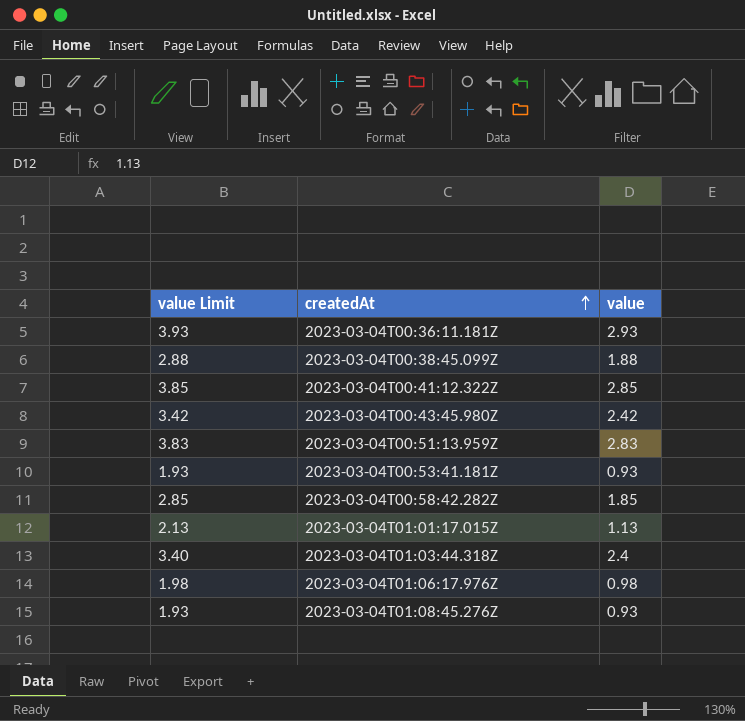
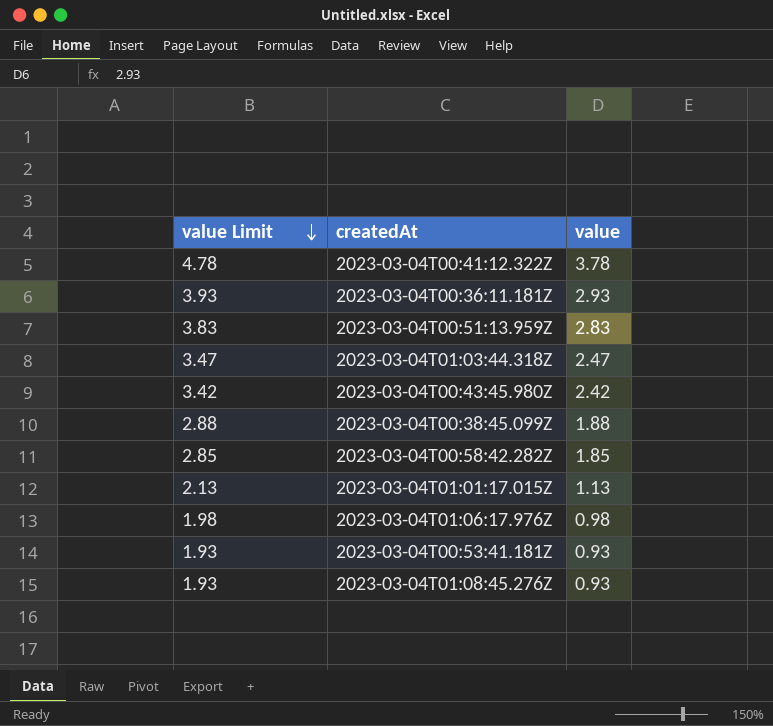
row order: createdAt ascending -> value Limit descending
2023-03-04T00:41:12.322Z | value Limit: 3.85 -> 4.78
2023-03-04T00:41:12.322Z | value: 2.85 -> 3.78
2023-03-04T01:03:44.318Z | value Limit: 3.40 -> 3.47
2023-03-04T01:03:44.318Z | value: 2.4 -> 2.47

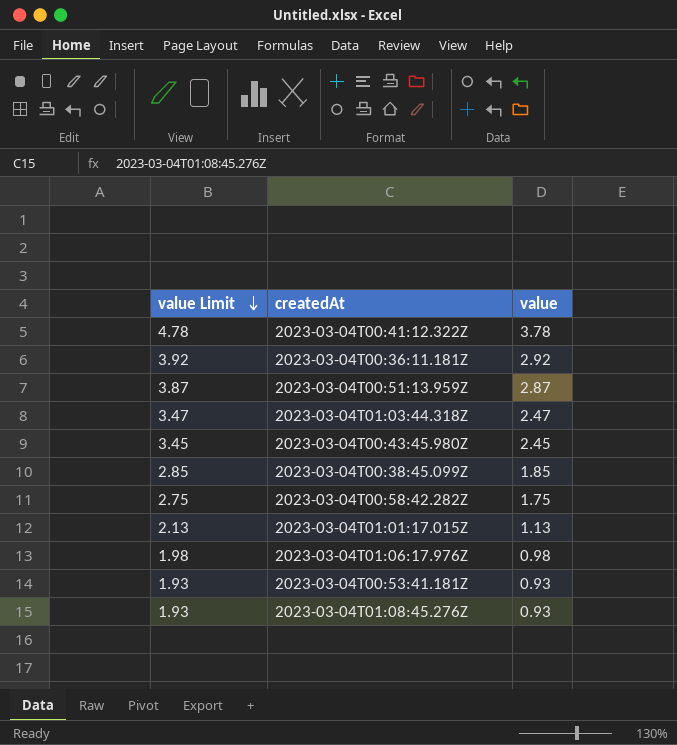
2023-03-04T00:36:11.181Z | value Limit: 3.93 -> 3.92
2023-03-04T00:36:11.181Z | value: 2.93 -> 2.92
2023-03-04T00:51:13.959Z | value Limit: 3.83 -> 3.87
2023-03-04T00:51:13.959Z | value: 2.83 -> 2.87
2023-03-04T00:43:45.980Z | value Limit: 3.42 -> 3.45
2023-03-04T00:43:45.980Z | value: 2.42 -> 2.45
2023-03-04T00:38:45.099Z | value Limit: 2.88 -> 2.85
2023-03-04T00:38:45.099Z | value: 1.88 -> 1.85
2023-03-04T00:58:42.282Z | value Limit: 2.85 -> 2.75
2023-03-04T00:58:42.282Z | value: 1.85 -> 1.75

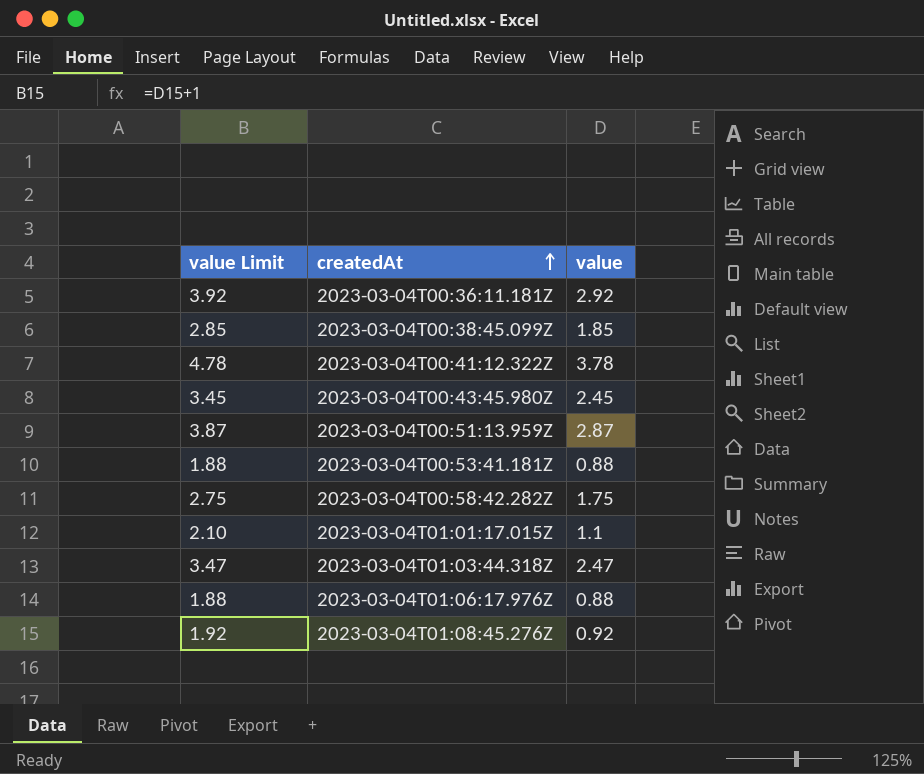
row order: value Limit descending -> createdAt ascending
2023-03-04T00:53:41.181Z | value Limit: 1.93 -> 1.88
2023-03-04T00:53:41.181Z | value: 0.93 -> 0.88
2023-03-04T01:01:17.015Z | value Limit: 2.13 -> 2.10
2023-03-04T01:01:17.015Z | value: 1.13 -> 1.1
2023-03-04T01:06:17.976Z | value Limit: 1.98 -> 1.88
2023-03-04T01:06:17.976Z | value: 0.98 -> 0.88
2023-03-04T01:08:45.276Z | value Limit: 1.93 -> 1.92
2023-03-04T01:08:45.276Z | value: 0.93 -> 0.92

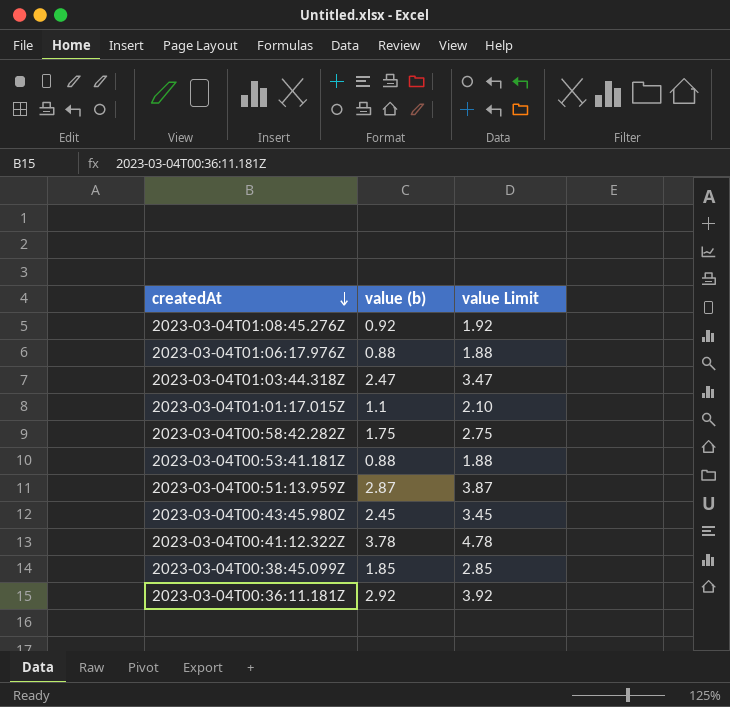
row order: createdAt ascending -> createdAt descending
column name: value -> value (b)
column value Limit | position: 1 -> 3

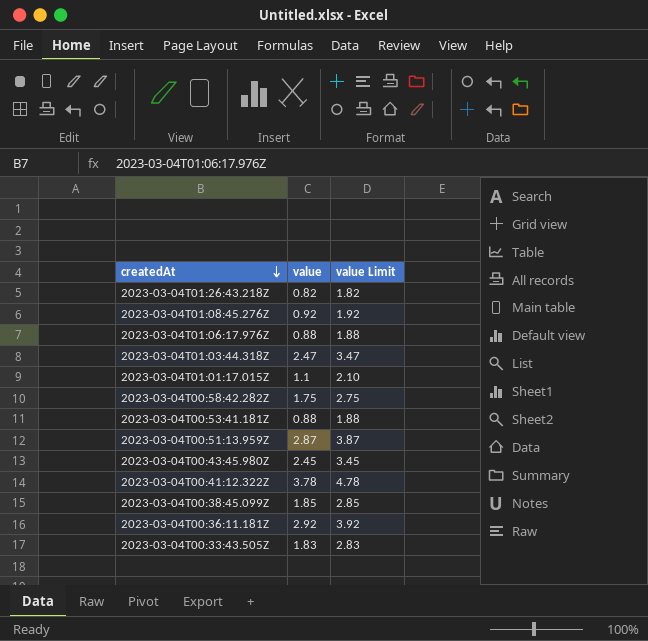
column name: value (b) -> value
row 2023-03-04T01:26:43.218Z: none -> 0.82 | 1.82
row 2023-03-04T00:33:43.505Z: none -> 1.83 | 2.83

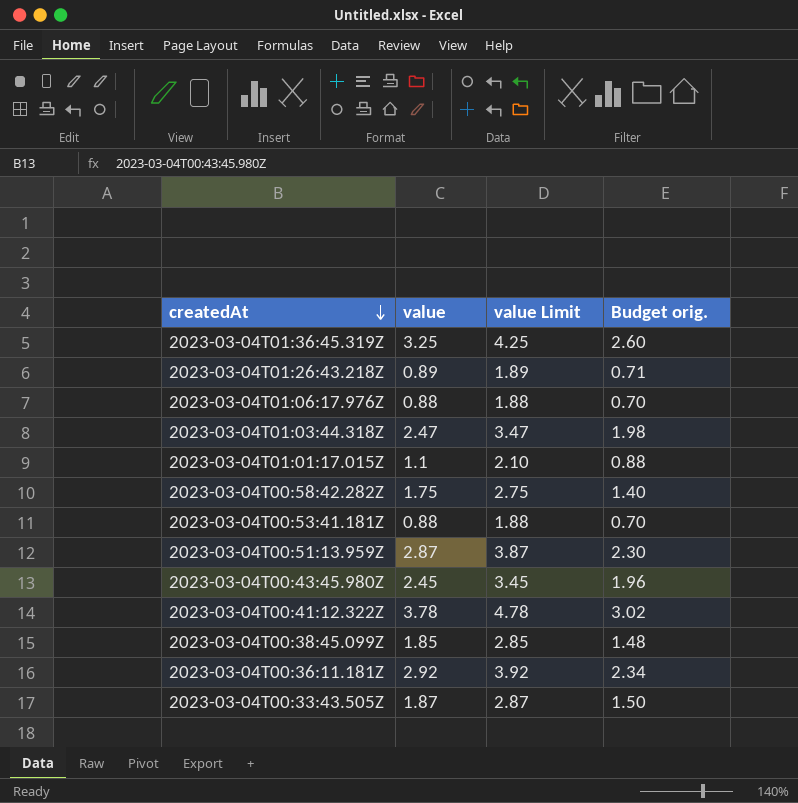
column Budget orig. | formula: none -> [value] * 0.8
row 2023-03-04T01:08:45.276Z: 0.92 | 1.92 -> none
row 2023-03-04T01:36:45.319Z: none -> 3.25 | 4.25 | 2.60
2023-03-04T01:26:43.218Z | value: 0.82 -> 0.89
2023-03-04T01:26:43.218Z | value Limit: 1.82 -> 1.89
2023-03-04T00:33:43.505Z | value: 1.83 -> 1.87
2023-03-04T00:33:43.505Z | value Limit: 2.83 -> 2.87

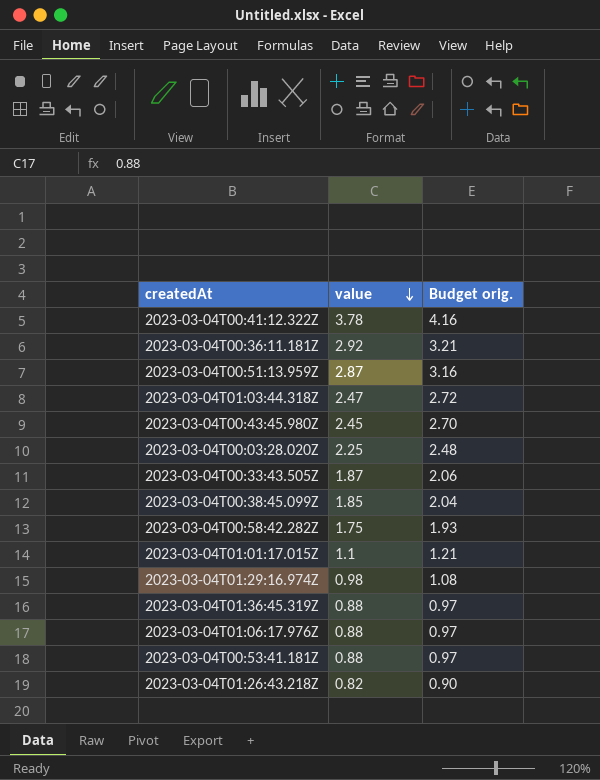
row order: createdAt descending -> value descending
column value Limit | formula: [value] + 1 -> none
column Budget orig. | formula: [value] * 0.8 -> [value] * 1.1
row 2023-03-04T00:03:28.020Z: none -> 2.25 | 2.48
row 2023-03-04T01:29:16.974Z: none -> 0.98 | 1.08
2023-03-04T01:36:45.319Z | value: 3.25 -> 0.88
2023-03-04T01:26:43.218Z | value: 0.89 -> 0.82

